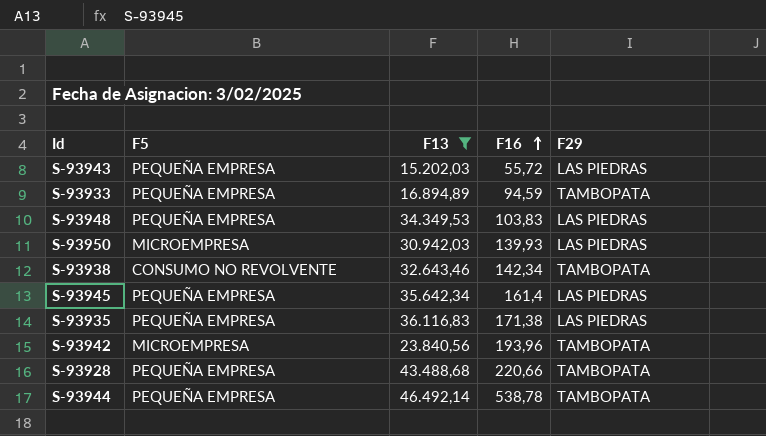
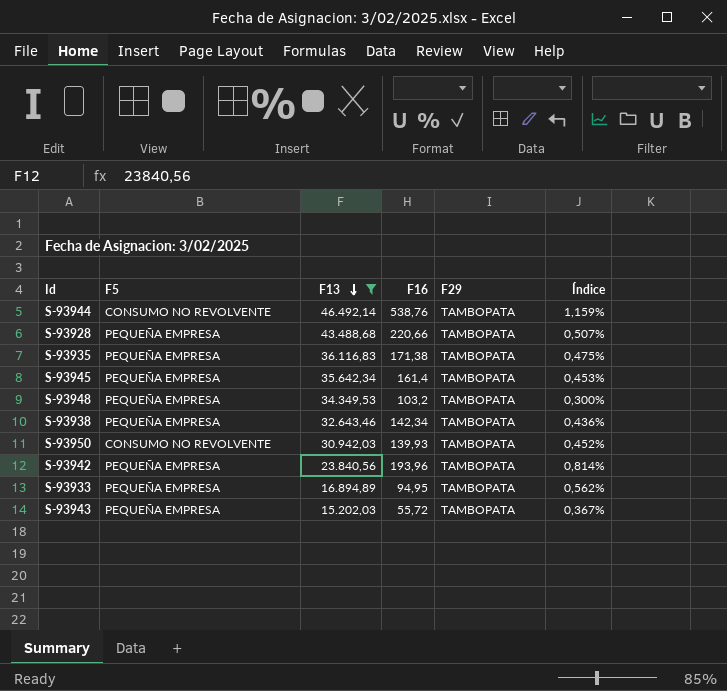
row order: F16 ascending -> F13 descending
column Índice | formula: none -> [F16] / [F13]
S-93944 | F5: PEQUEÑA EMPRESA -> CONSUMO NO REVOLVENTE
S-93944 | F16: 538,78 -> 538,76
S-93935 | F29: LAS PIEDRAS -> TAMBOPATA
S-93945 | F29: LAS PIEDRAS -> TAMBOPATA
S-93948 | F16: 103,83 -> 103,2
S-93948 | F29: LAS PIEDRAS -> TAMBOPATA
S-93938 | F5: CONSUMO NO REVOLVENTE -> PEQUEÑA EMPRESA
S-93950 | F5: MICROEMPRESA -> CONSUMO NO REVOLVENTE
S-93950 | F29: LAS PIEDRAS -> TAMBOPATA
S-93942 | F5: MICROEMPRESA -> PEQUEÑA EMPRESA
S-93933 | F16: 94,59 -> 94,95
S-93943 | F29: LAS PIEDRAS -> TAMBOPATA

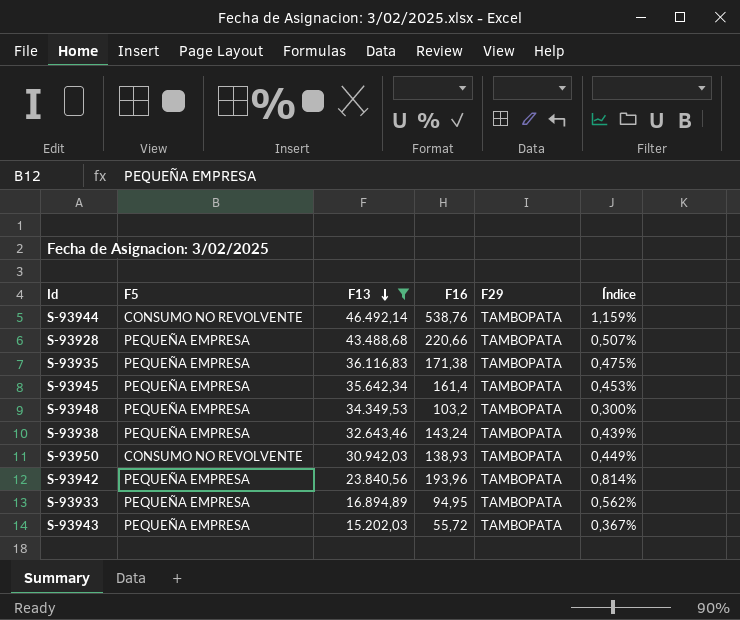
S-93938 | F16: 142,34 -> 143,24
S-93938 | Índice: 0,436% -> 0,439%
S-93950 | F16: 139,93 -> 138,93
S-93950 | Índice: 0,452% -> 0,449%

